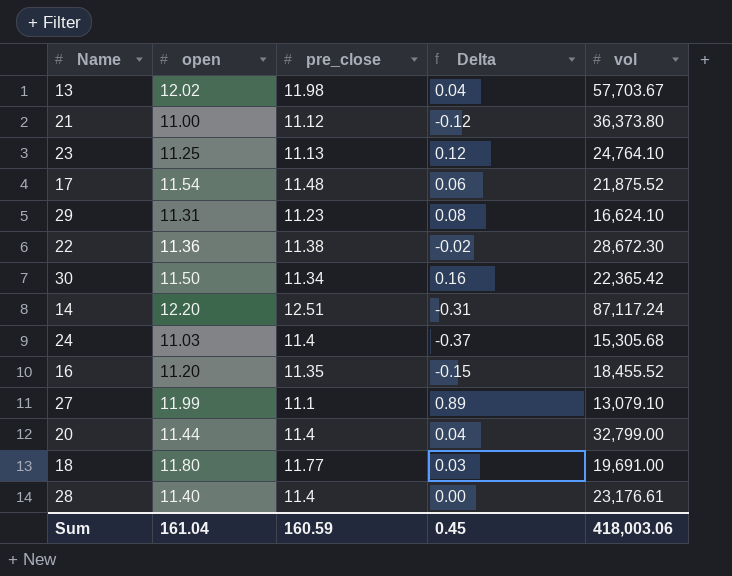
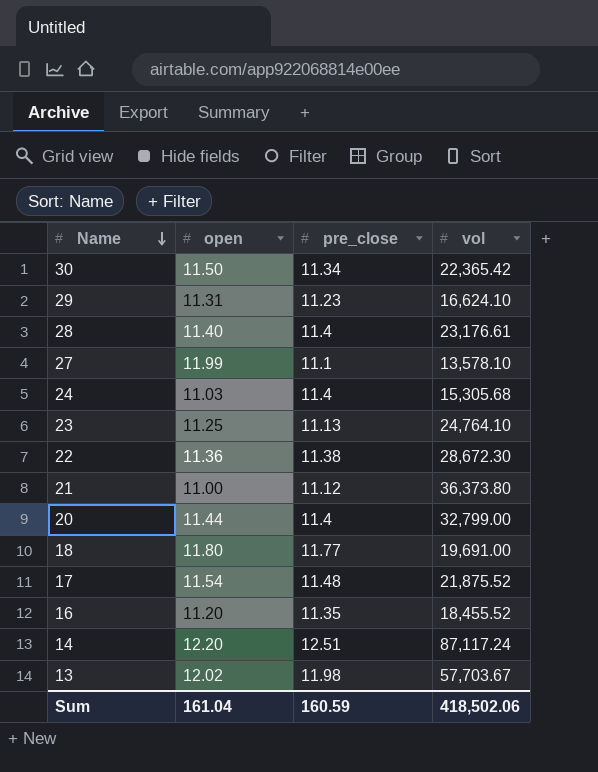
row order: none -> Name descending
column Delta | formula: [open] - [pre_close] -> none
27 | vol: 13,079.10 -> 13,578.10
Sum | vol: 418,003.06 -> 418,502.06

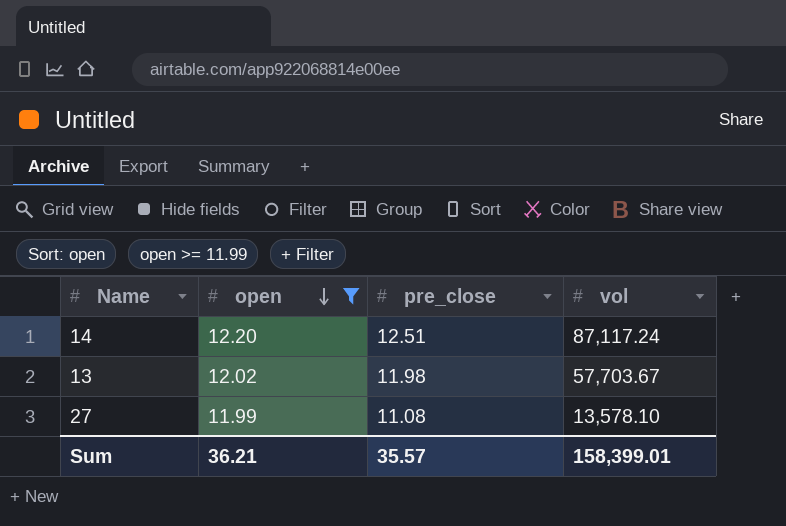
filter: none -> open >= 11.99
row order: Name descending -> open descending
27 | pre_close: 11.1 -> 11.08
Sum | open: 161.04 -> 36.21
Sum | pre_close: 160.59 -> 35.57
Sum | vol: 418,502.06 -> 158,399.01

